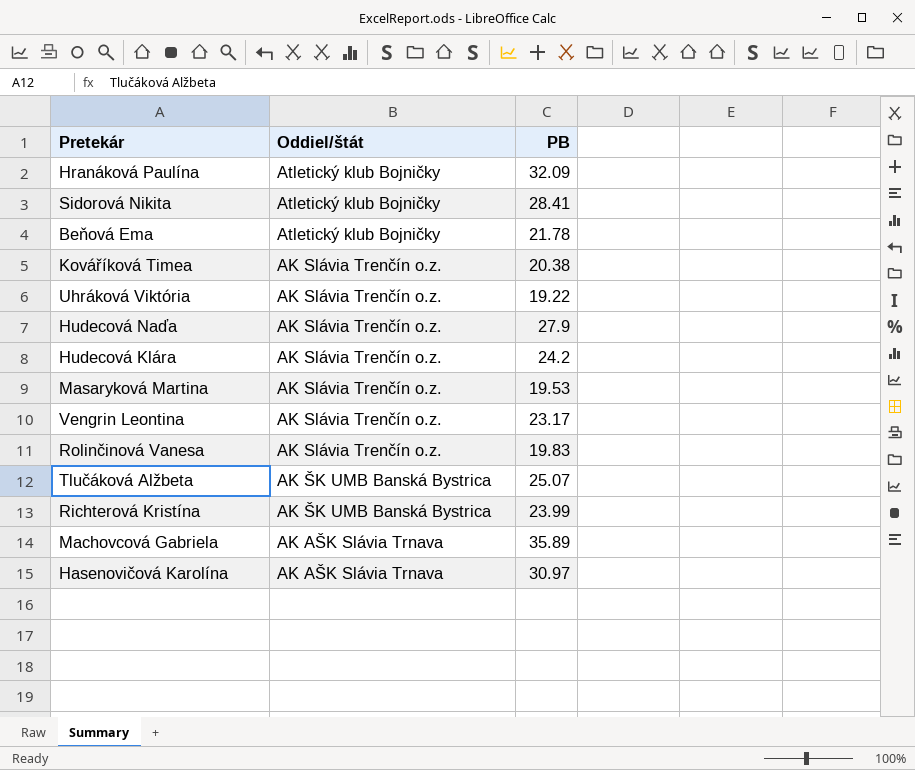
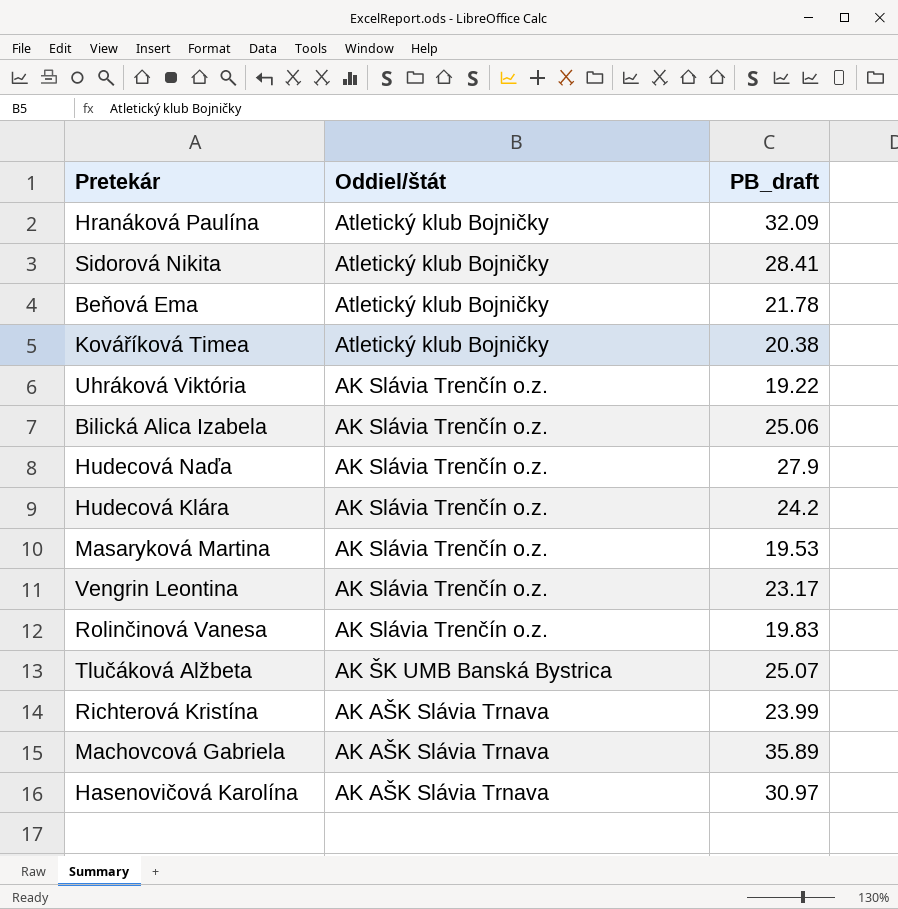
column name: PB -> PB_draft
Kováříková Timea | Oddiel/štát: AK Slávia Trenčín o.z. -> Atletický klub Bojničky
row Bilická Alica Izabela: none -> AK Slávia Trenčín o.z. | 25.06
Richterová Kristína | Oddiel/štát: AK ŠK UMB Banská Bystrica -> AK AŠK Slávia Trnava

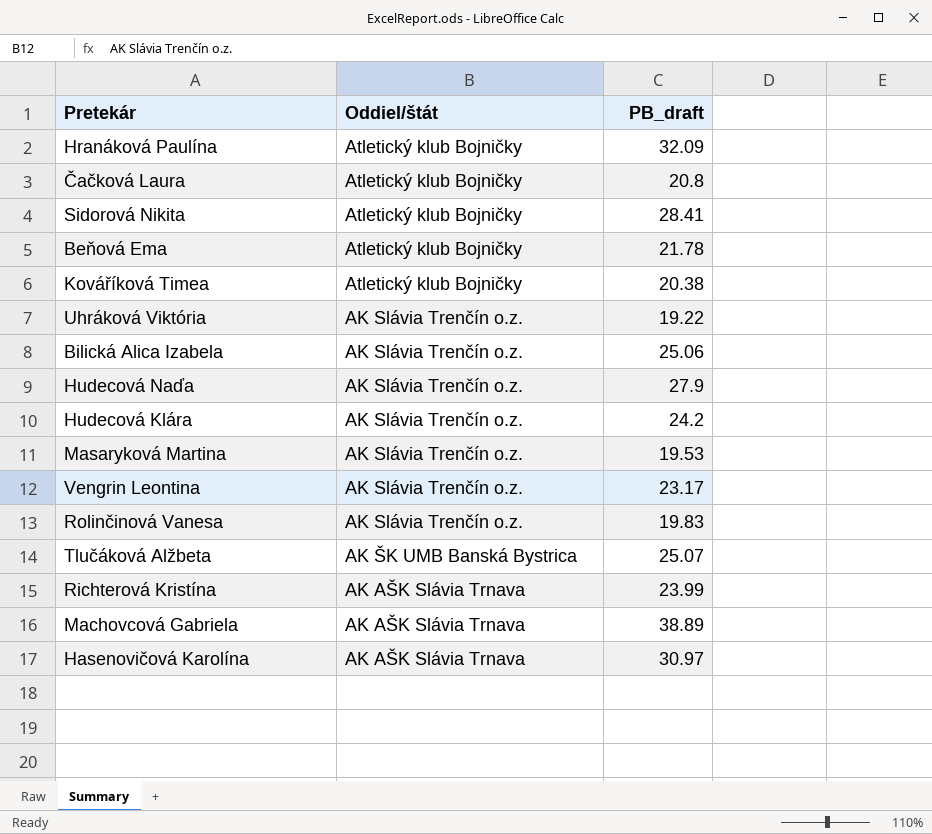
row Čačková Laura: none -> Atletický klub Bojničky | 20.8
Machovcová Gabriela | PB_draft: 35.89 -> 38.89

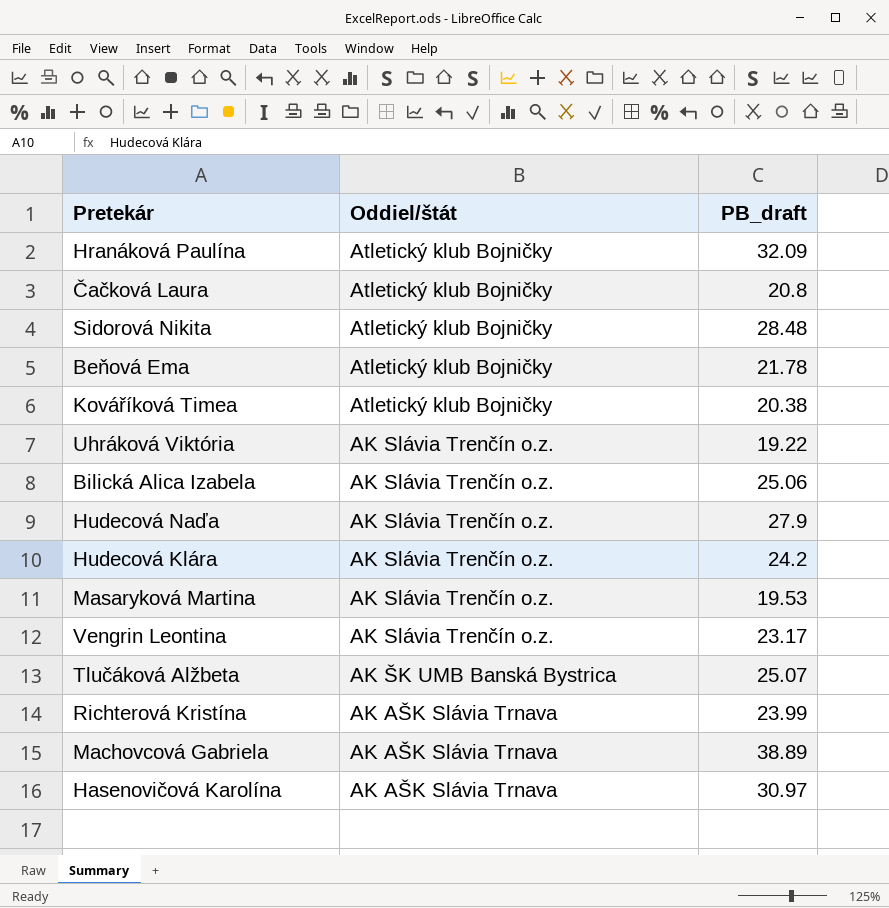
row Rolinčinová Vanesa: AK Slávia Trenčín o.z. | 19.83 -> none
Sidorová Nikita | PB_draft: 28.41 -> 28.48

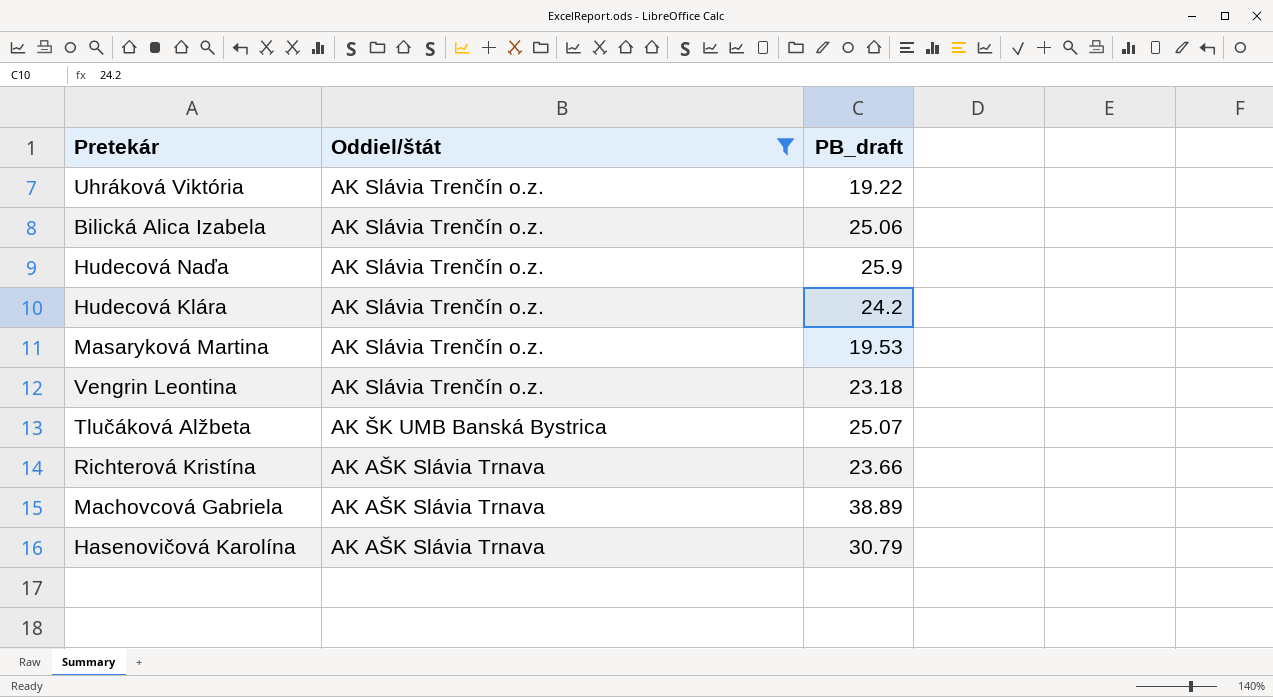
filter: none -> Oddiel/štát != Atletický klub Bojničky
Hudecová Naďa | PB_draft: 27.9 -> 25.9
Vengrin Leontina | PB_draft: 23.17 -> 23.18
Richterová Kristína | PB_draft: 23.99 -> 23.66
Hasenovičová Karolína | PB_draft: 30.97 -> 30.79

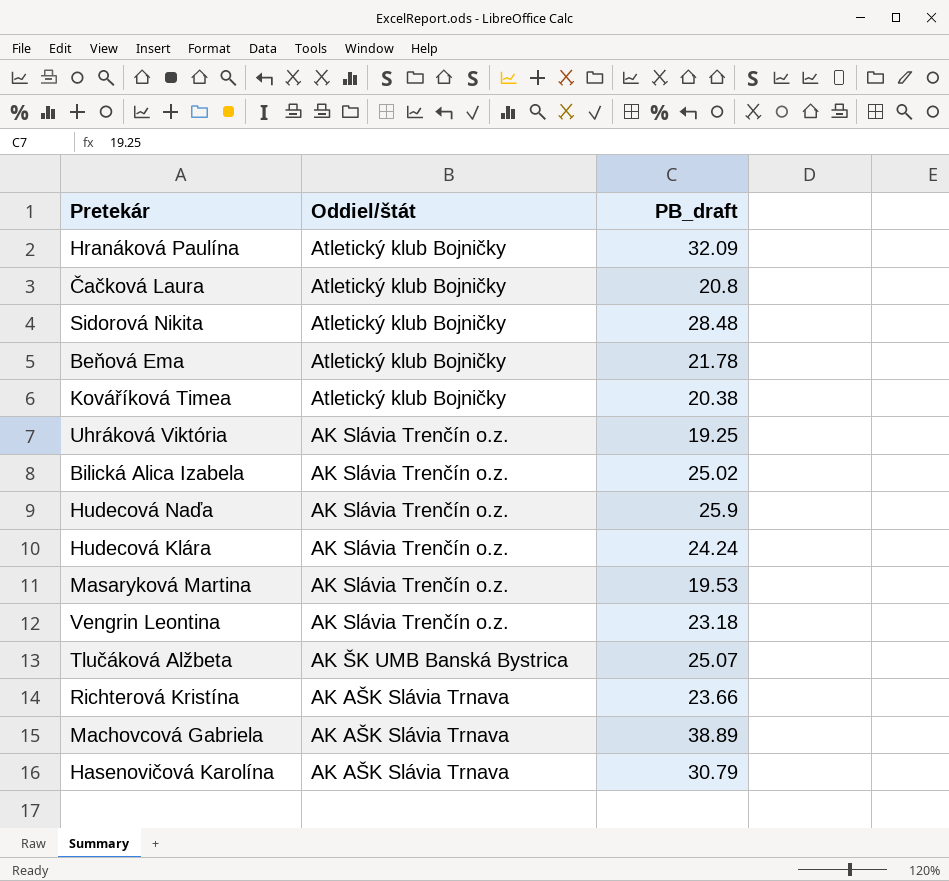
filter: Oddiel/štát != Atletický klub Bojničky -> none
Uhráková Viktória | PB_draft: 19.22 -> 19.25
Bilická Alica Izabela | PB_draft: 25.06 -> 25.02
Hudecová Klára | PB_draft: 24.2 -> 24.24

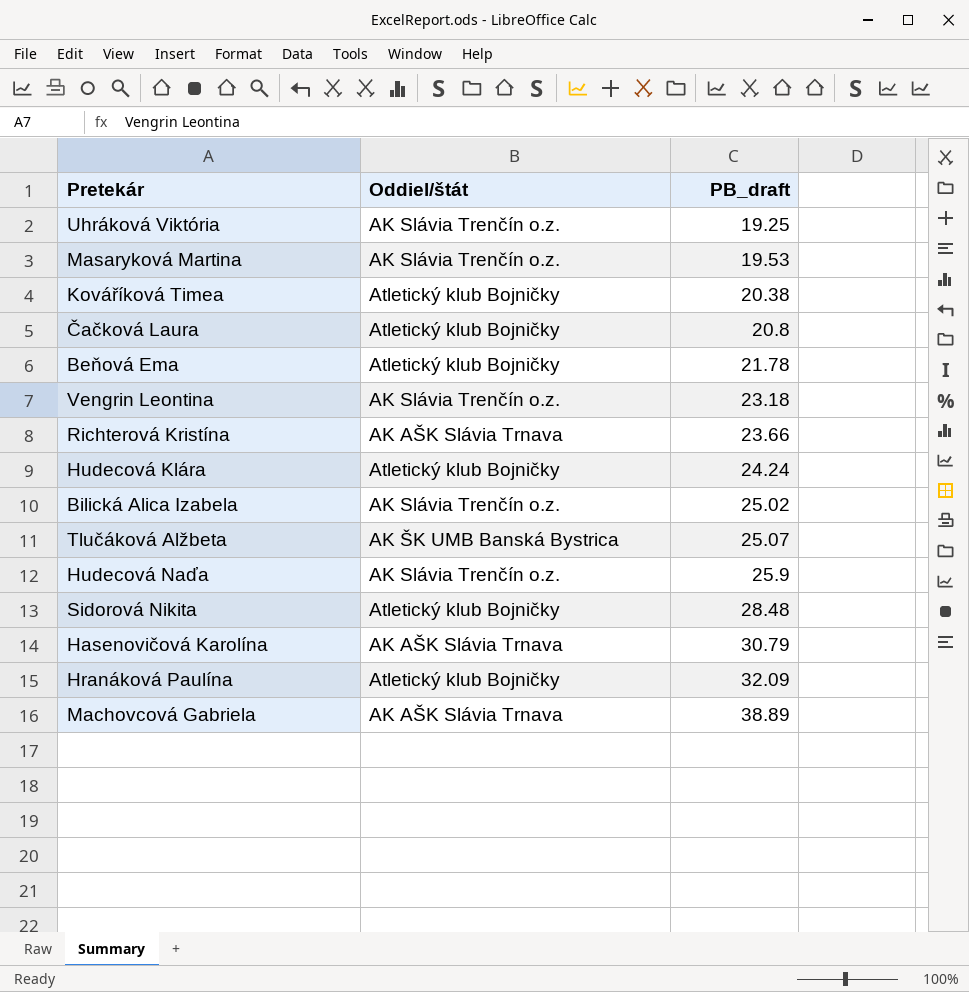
row order: Oddiel/štát descending -> PB_draft ascending
Hudecová Klára | Oddiel/štát: AK Slávia Trenčín o.z. -> Atletický klub Bojničky

